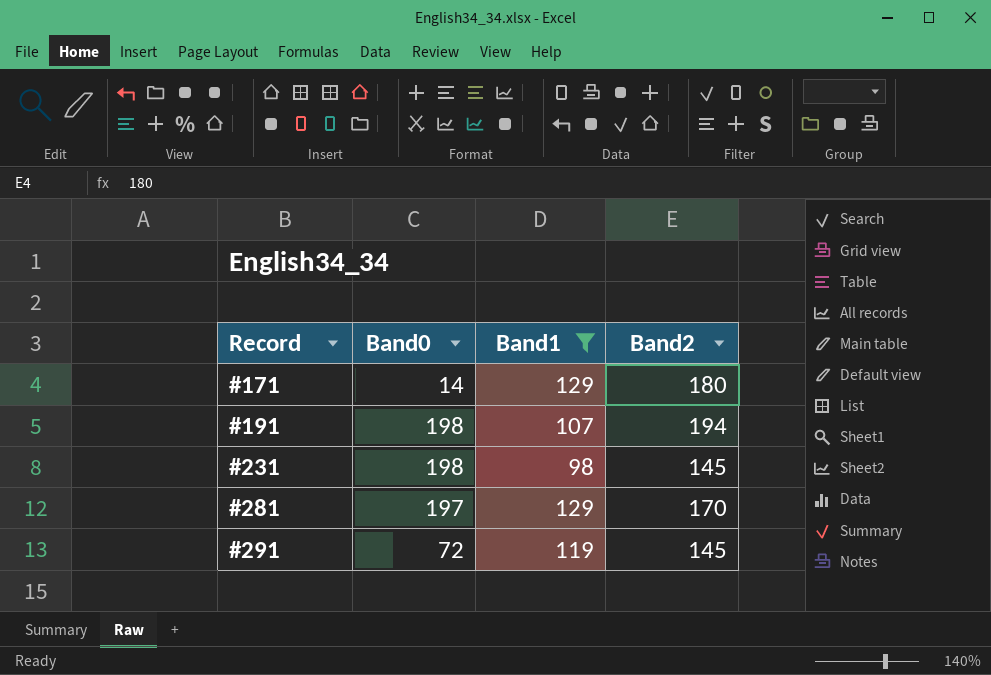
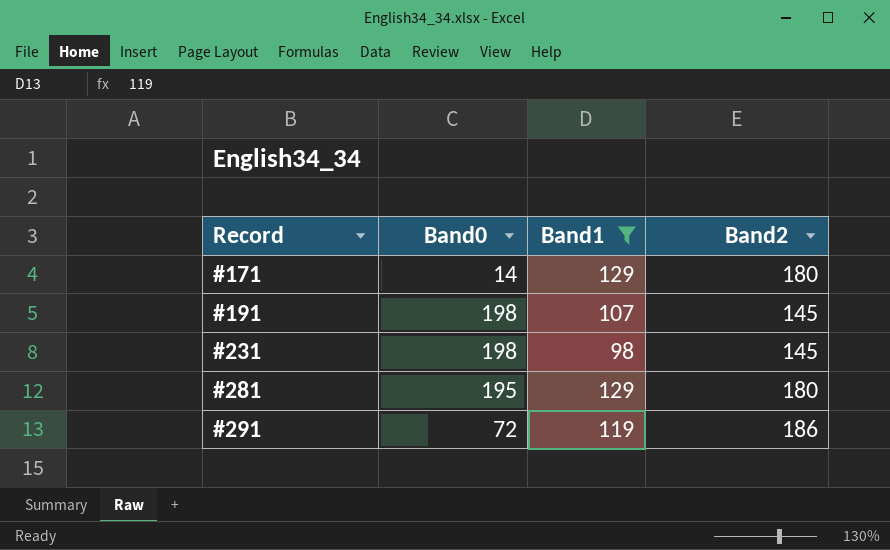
#191 | Band2: 194 -> 145
#281 | Band0: 197 -> 195
#281 | Band2: 170 -> 180
#291 | Band2: 145 -> 186

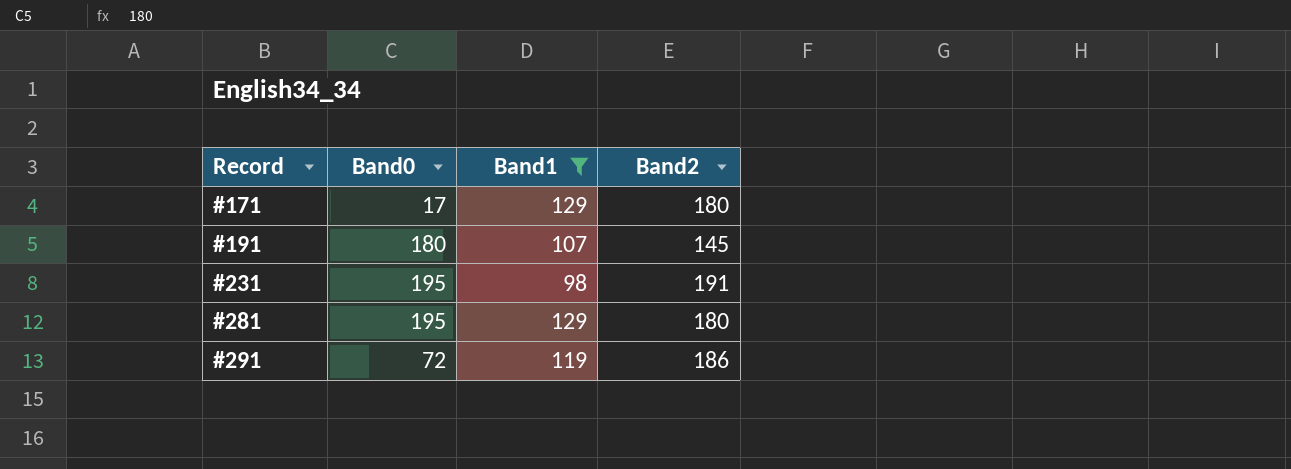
#171 | Band0: 14 -> 17
#191 | Band0: 198 -> 180
#231 | Band0: 198 -> 195
#231 | Band2: 145 -> 191

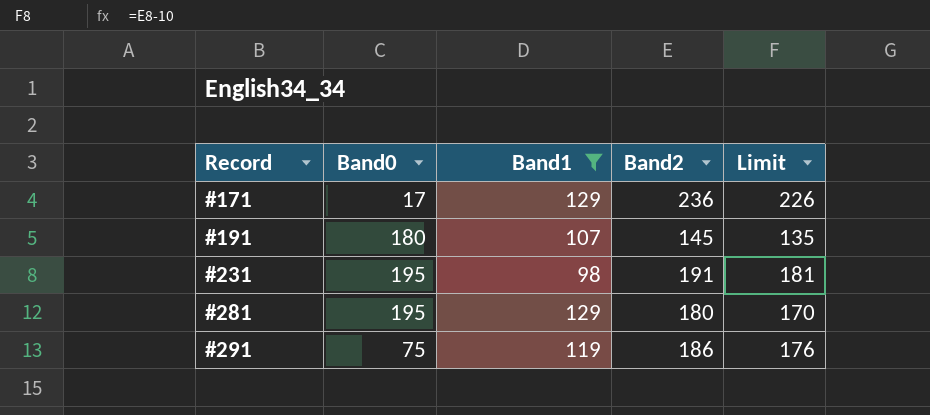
column Limit | formula: none -> [Band2] - 10
#171 | Band2: 180 -> 236
#291 | Band0: 72 -> 75

